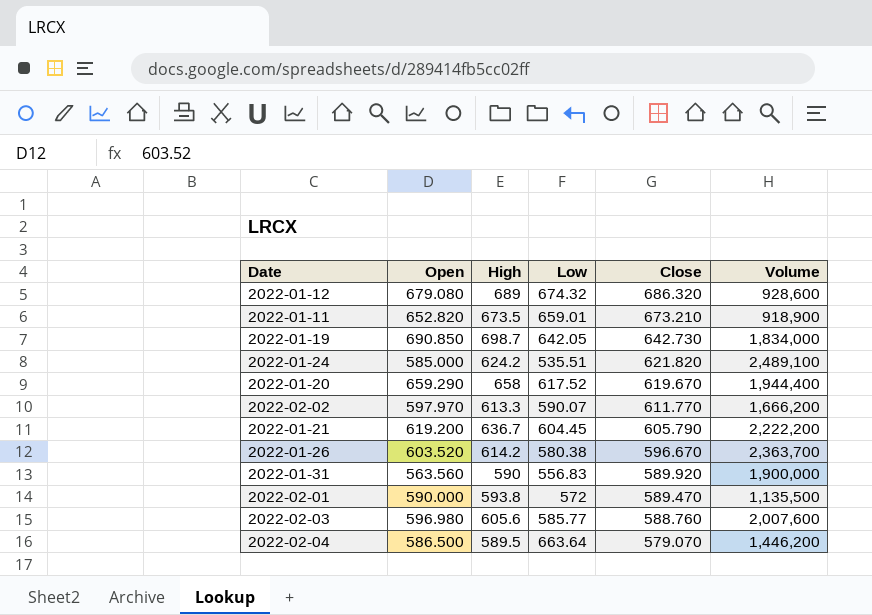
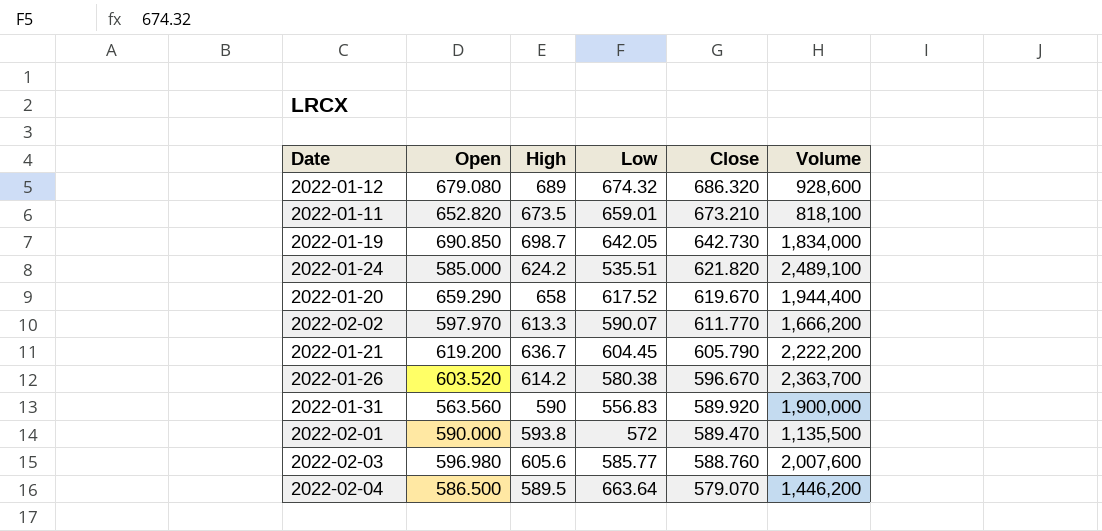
2022-01-11 | Volume: 918,900 -> 818,100

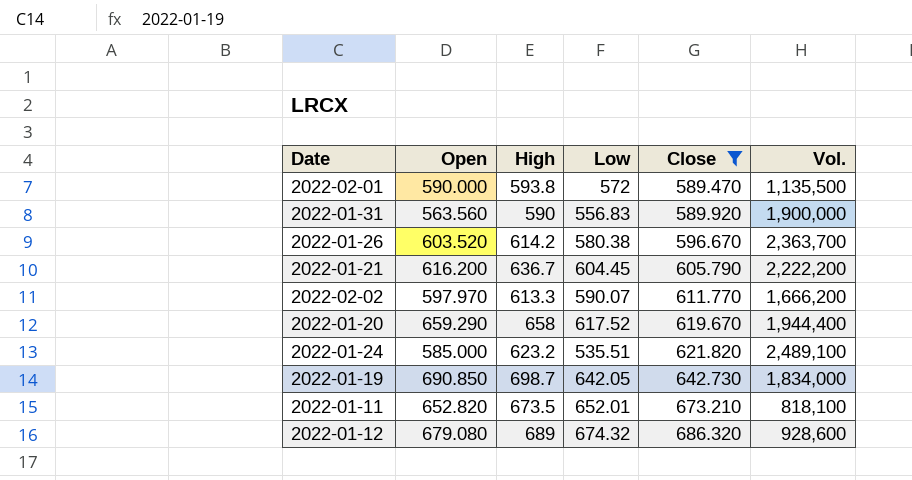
filter: none -> Close >= 589.470
row order: Close descending -> Close ascending
column name: Volume -> Vol.
2022-01-21 | Open: 619.200 -> 616.200
2022-01-24 | High: 624.2 -> 623.2
2022-01-11 | Low: 659.01 -> 652.01

